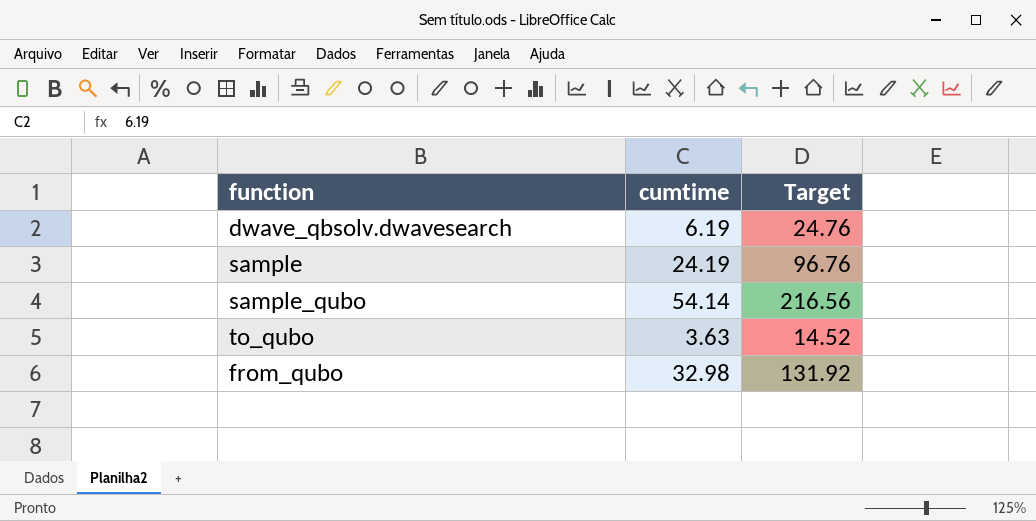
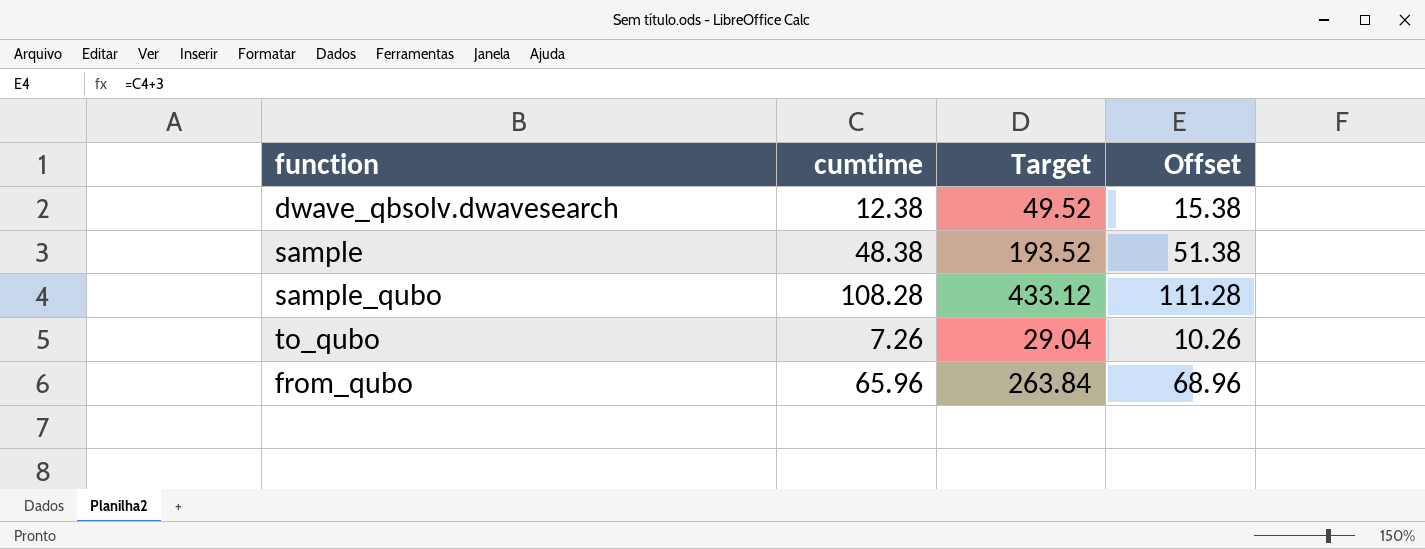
column Offset | formula: none -> [cumtime] + 3
dwave_qbsolv.dwavesearch | cumtime: 6.19 -> 12.38
dwave_qbsolv.dwavesearch | Target: 24.76 -> 49.52
sample | cumtime: 24.19 -> 48.38
sample | Target: 96.76 -> 193.52
sample_qubo | cumtime: 54.14 -> 108.28
sample_qubo | Target: 216.56 -> 433.12
to_qubo | cumtime: 3.63 -> 7.26
to_qubo | Target: 14.52 -> 29.04
from_qubo | cumtime: 32.98 -> 65.96
from_qubo | Target: 131.92 -> 263.84

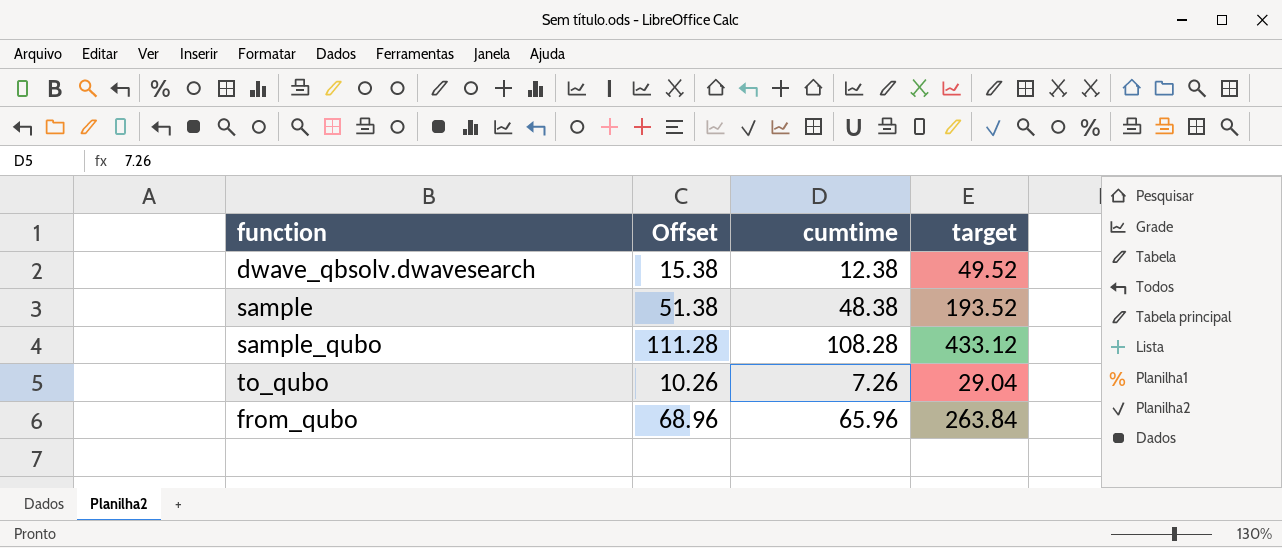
column Offset | position: 4 -> 2
column name: Target -> target

